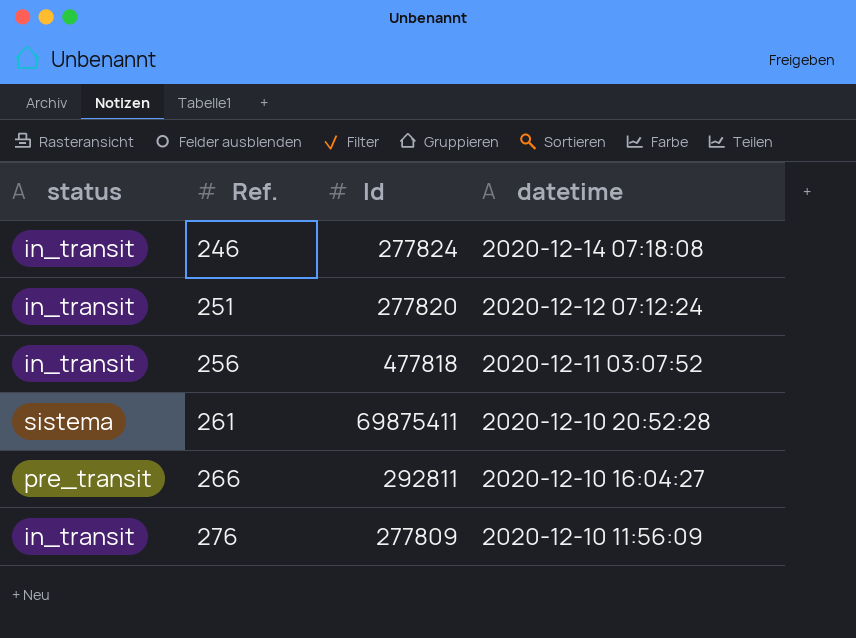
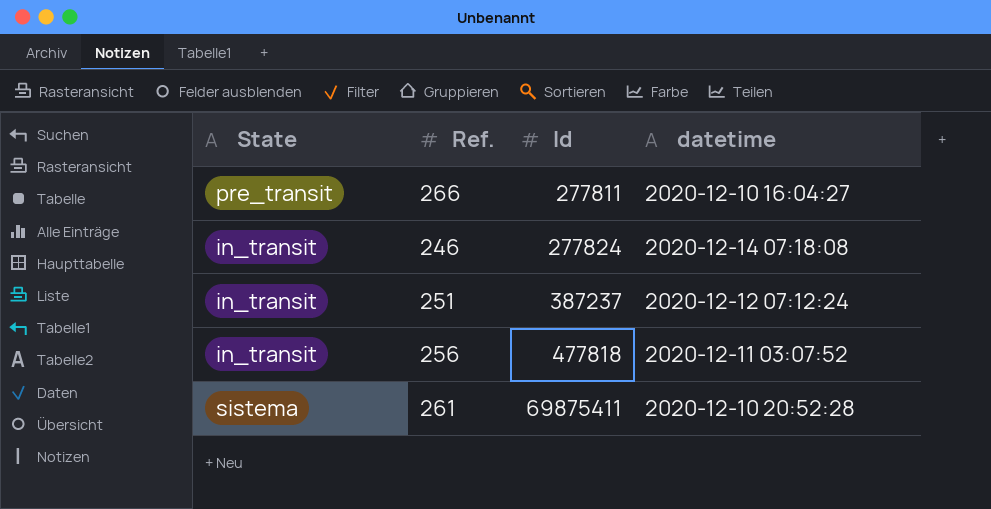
row order: Ref. ascending -> Id ascending
column name: status -> State
row 276: in_transit | 277809 | 2020-12-10 11:56:09 -> none
266 | Id: 292811 -> 277811
251 | Id: 277820 -> 387237

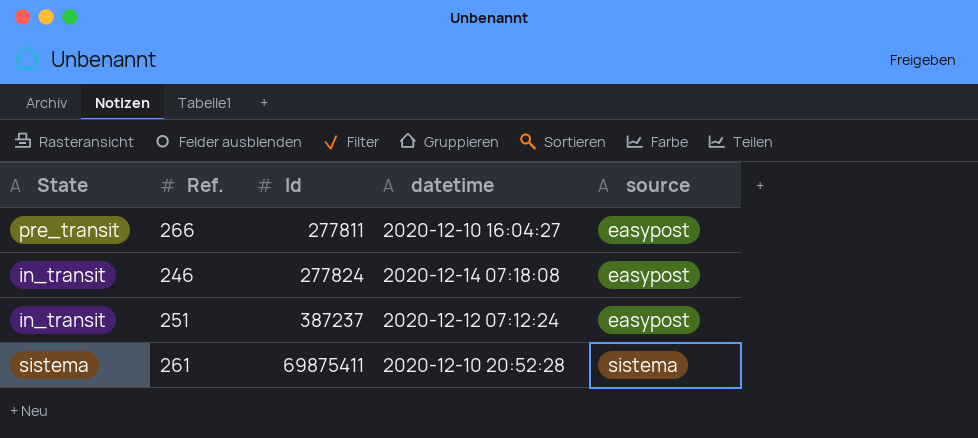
column source | position: none -> 5
row 256: in_transit | 477818 | 2020-12-11 03:07:52 -> none

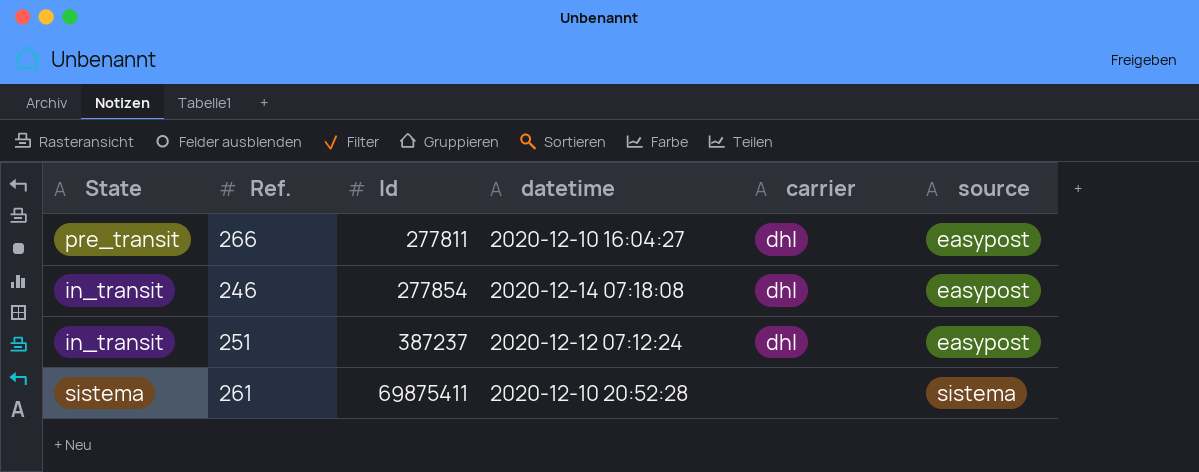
column carrier | position: none -> 5
246 | Id: 277824 -> 277854

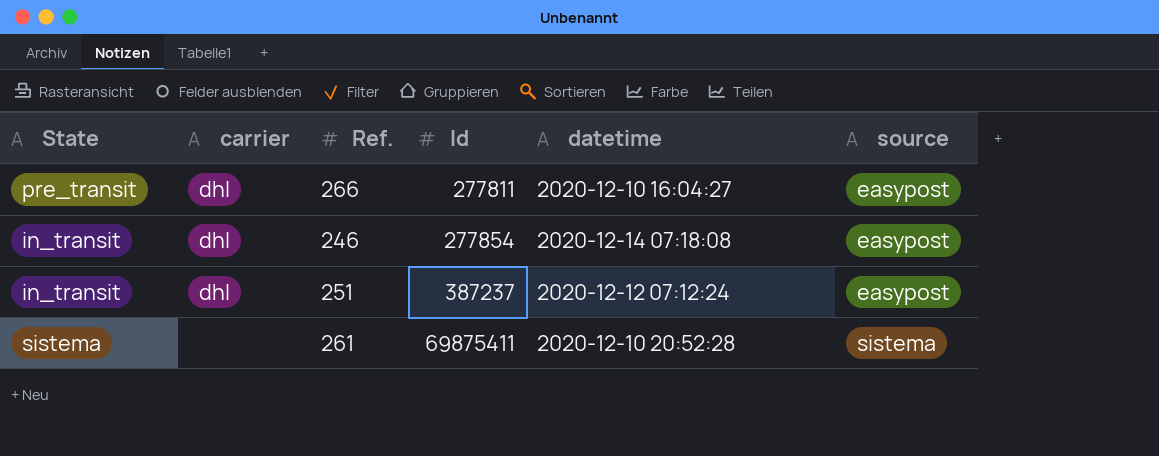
column carrier | position: 5 -> 2

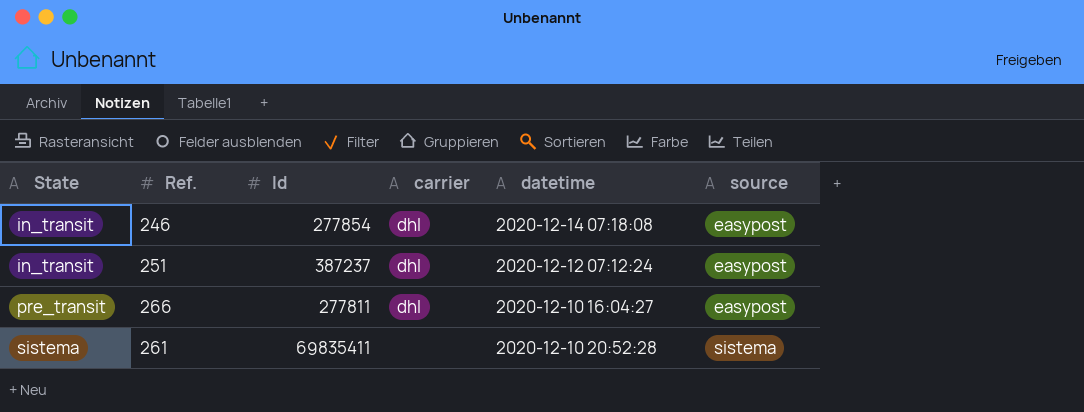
row order: Id ascending -> State ascending
column carrier | position: 2 -> 4
261 | Id: 69875411 -> 69835411

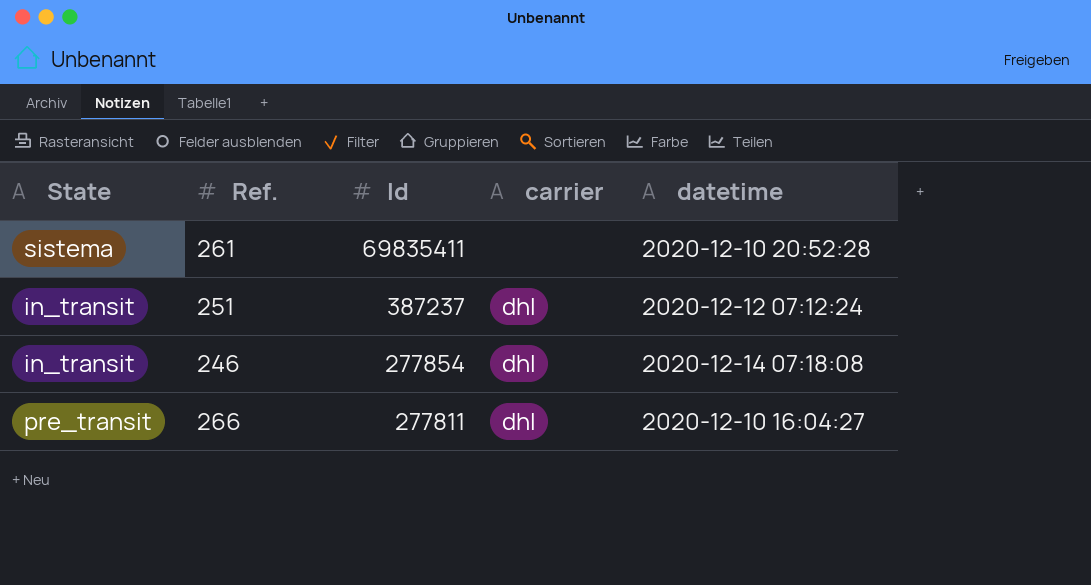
row order: State ascending -> Id descending
column source | position: 6 -> none

